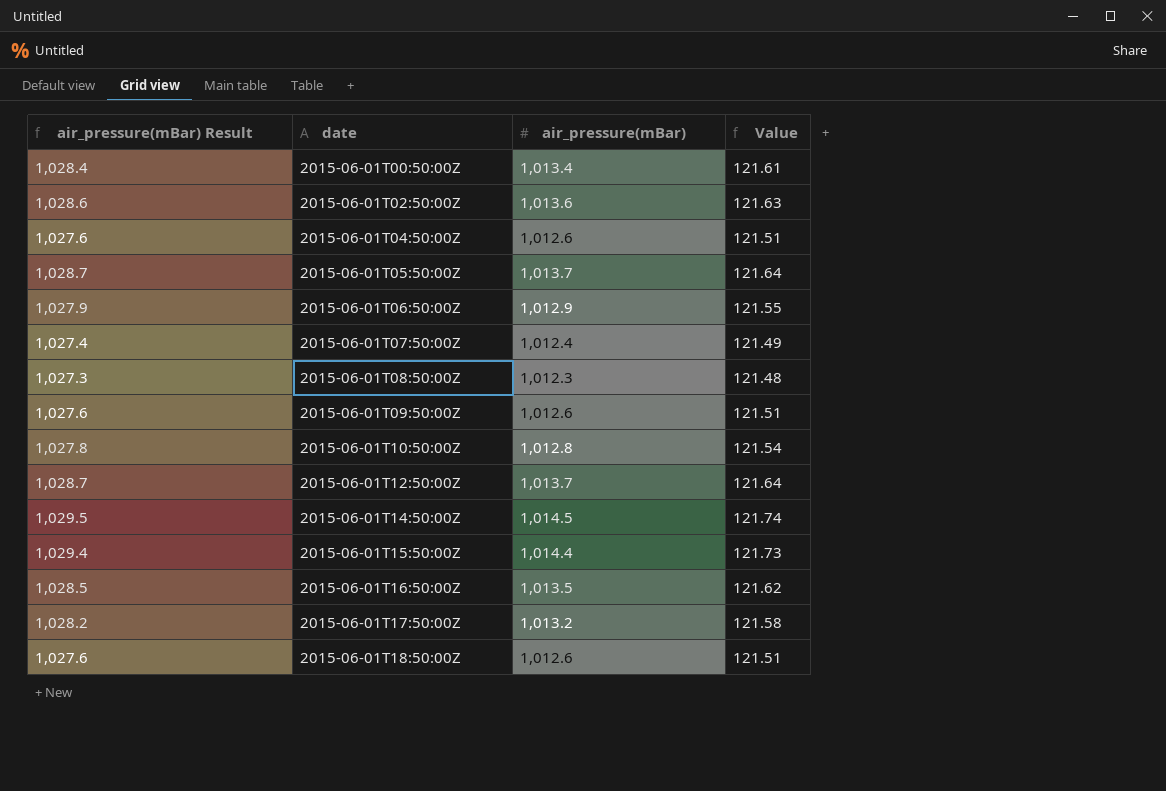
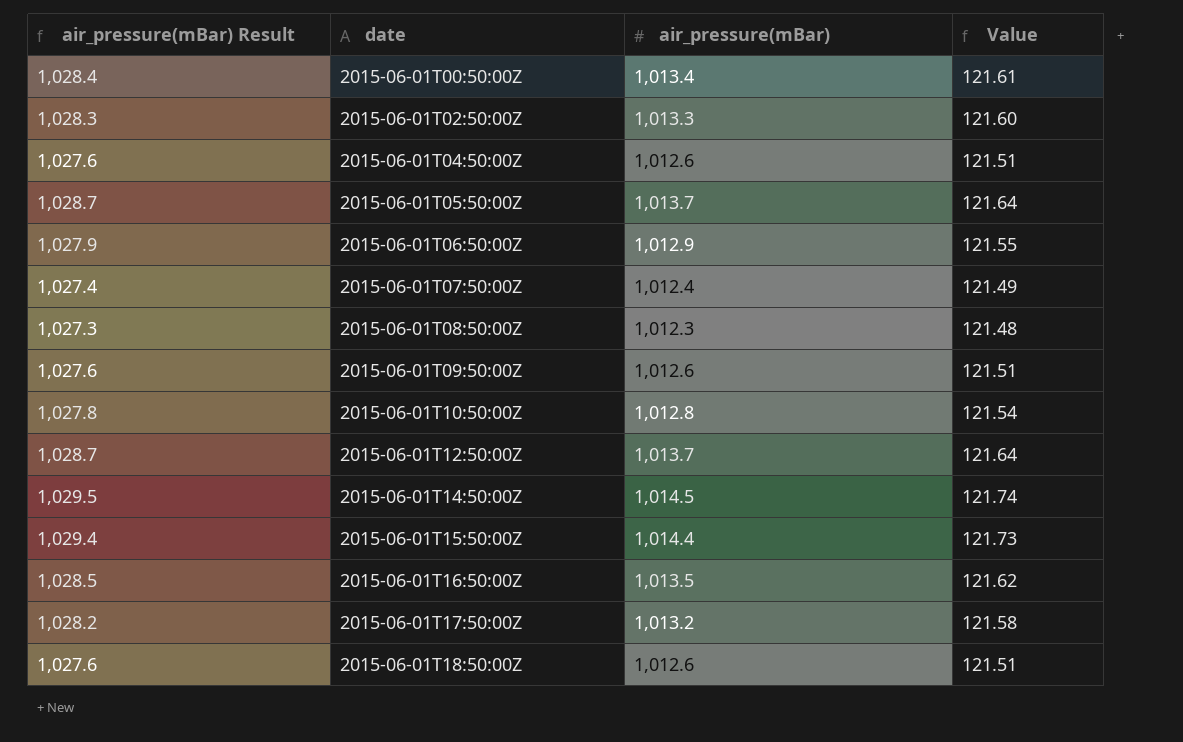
2015-06-01T02:50:00Z | air_pressure(mBar) Result: 1,028.6 -> 1,028.3
2015-06-01T02:50:00Z | air_pressure(mBar): 1,013.6 -> 1,013.3
2015-06-01T02:50:00Z | Value: 121.63 -> 121.60

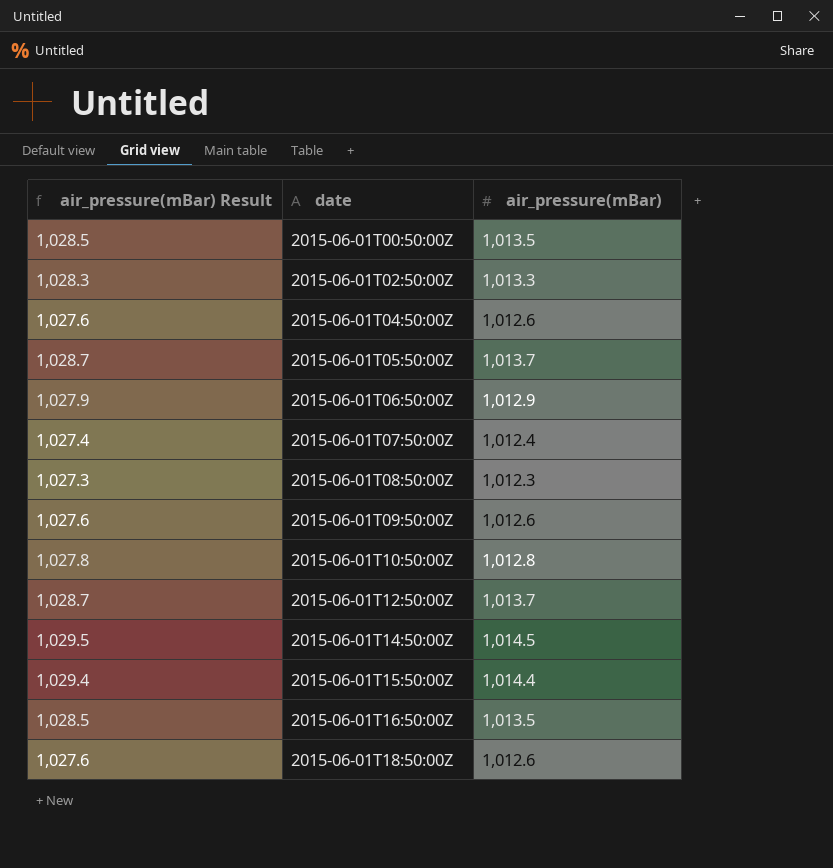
column Value | formula: [air_pressure(mBar)] * 0.12 -> none
row 2015-06-01T17:50:00Z: 1,028.2 | 1,013.2 | 121.58 -> none
2015-06-01T00:50:00Z | air_pressure(mBar) Result: 1,028.4 -> 1,028.5
2015-06-01T00:50:00Z | air_pressure(mBar): 1,013.4 -> 1,013.5

